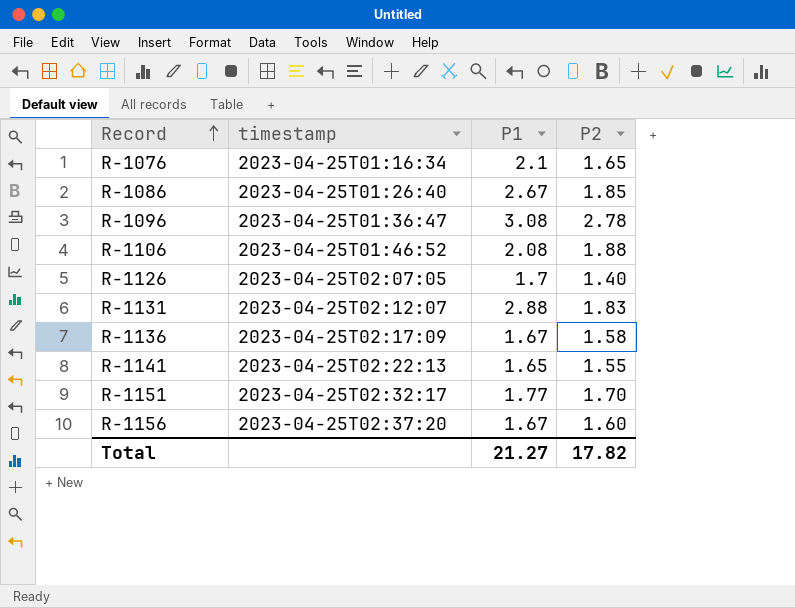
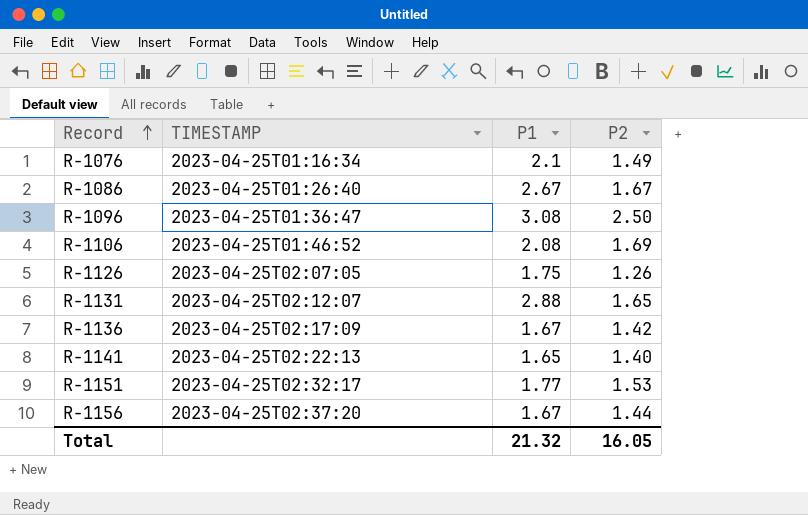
column name: timestamp -> TIMESTAMP
R-1076 | P2: 1.65 -> 1.49
R-1086 | P2: 1.85 -> 1.67
R-1096 | P2: 2.78 -> 2.50
R-1106 | P2: 1.88 -> 1.69
R-1126 | P1: 1.7 -> 1.75
R-1126 | P2: 1.40 -> 1.26
R-1131 | P2: 1.83 -> 1.65
R-1136 | P2: 1.58 -> 1.42
R-1141 | P2: 1.55 -> 1.40
R-1151 | P2: 1.70 -> 1.53
R-1156 | P2: 1.60 -> 1.44
Total | P1: 21.27 -> 21.32
Total | P2: 17.82 -> 16.05

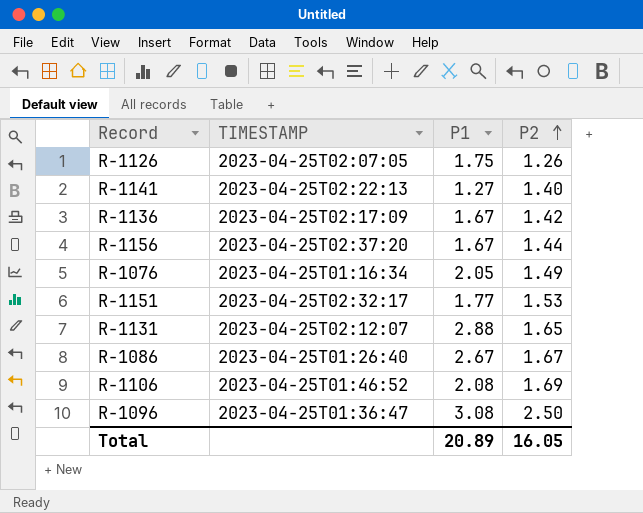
row order: Record ascending -> P2 ascending
R-1141 | P1: 1.65 -> 1.27
R-1076 | P1: 2.1 -> 2.05
Total | P1: 21.32 -> 20.89

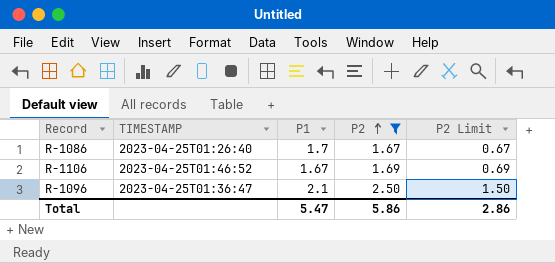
filter: none -> P2 >= 1.67
column P2 Limit | formula: none -> [P2] - 1
R-1086 | P1: 2.67 -> 1.7
R-1106 | P1: 2.08 -> 1.67
R-1096 | P1: 3.08 -> 2.1
Total | P1: 20.89 -> 5.47
Total | P2: 16.05 -> 5.86

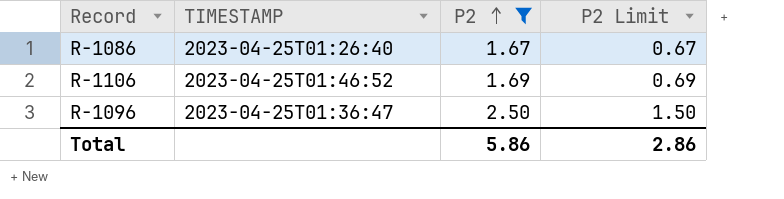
column P1 | position: 3 -> none

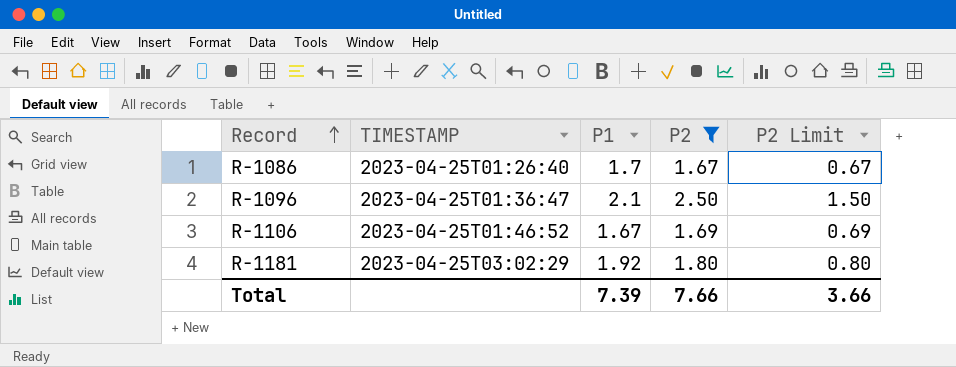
row order: P2 ascending -> Record ascending
column P1 | position: none -> 3
row R-1181: none -> 2023-04-25T03:02:29 | 1.92 | 1.80 | 0.80
Total | P2: 5.86 -> 7.66
Total | P2 Limit: 2.86 -> 3.66

